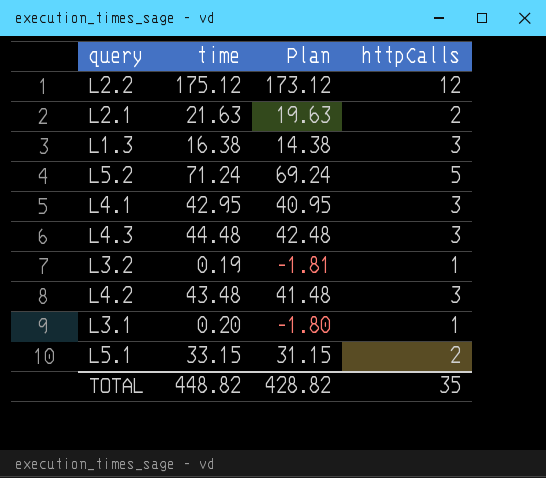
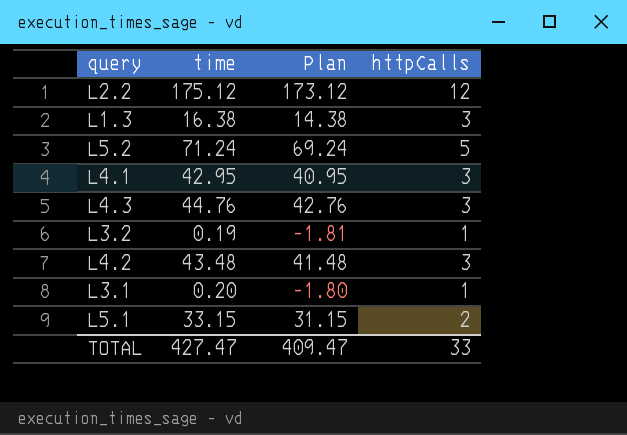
row L2.1: 21.63 | 19.63 | 2 -> none
L4.3 | time: 44.48 -> 44.76
L4.3 | Plan: 42.48 -> 42.76
TOTAL | time: 448.82 -> 427.47
TOTAL | Plan: 428.82 -> 409.47
TOTAL | httpCalls: 35 -> 33

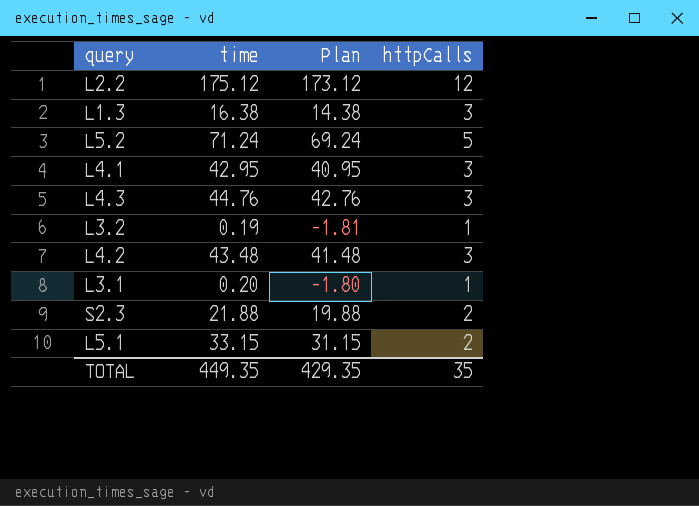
row S2.3: none -> 21.88 | 19.88 | 2
TOTAL | time: 427.47 -> 449.35
TOTAL | Plan: 409.47 -> 429.35
TOTAL | httpCalls: 33 -> 35

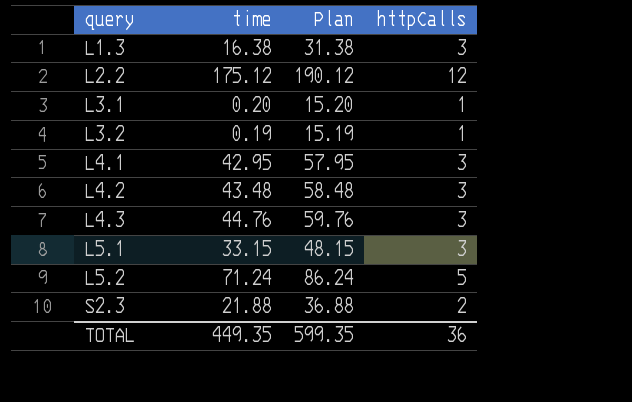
row order: none -> query ascending
column Plan | formula: [time] - 2 -> [time] + 15
L5.1 | httpCalls: 2 -> 3
TOTAL | Plan: 429.35 -> 599.35
TOTAL | httpCalls: 35 -> 36

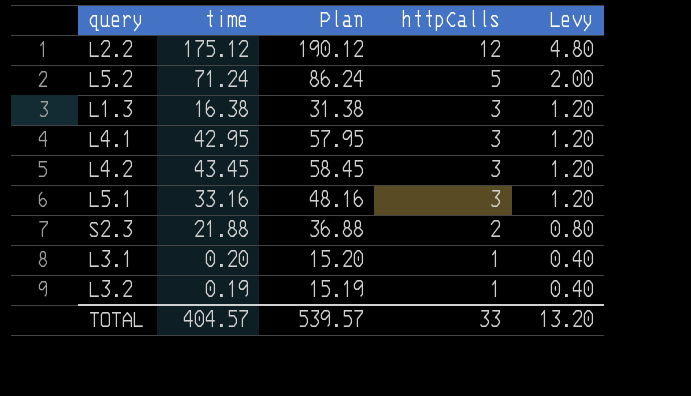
row order: query ascending -> httpCalls descending
column Levy | formula: none -> [httpCalls] * 0.4
row L4.3: 44.76 | 59.76 | 3 -> none
L4.2 | time: 43.48 -> 43.45
L4.2 | Plan: 58.48 -> 58.45
L5.1 | time: 33.15 -> 33.16
L5.1 | Plan: 48.15 -> 48.16
TOTAL | time: 449.35 -> 404.57
TOTAL | Plan: 599.35 -> 539.57
TOTAL | httpCalls: 36 -> 33

